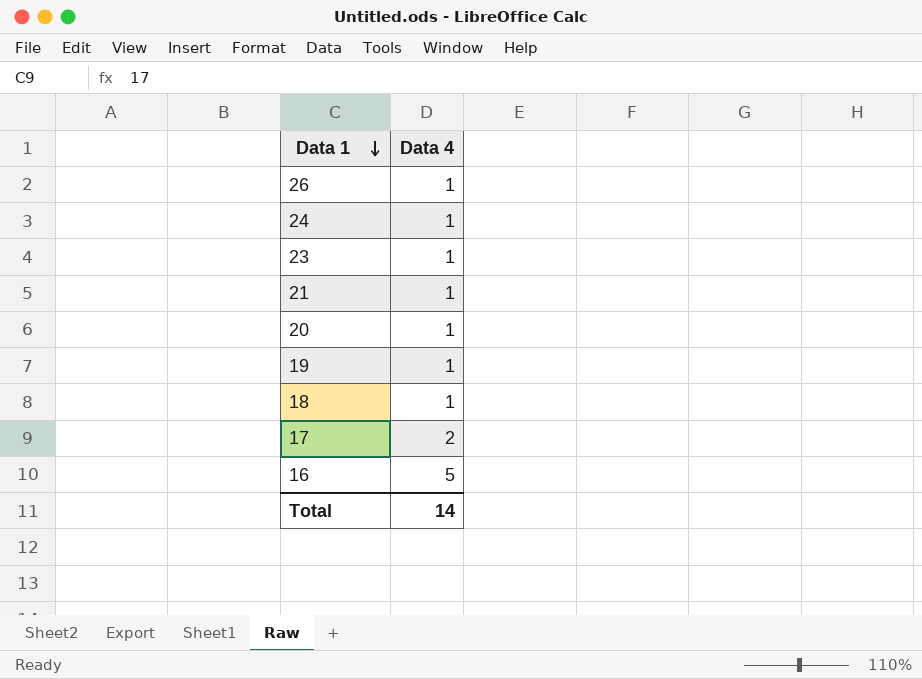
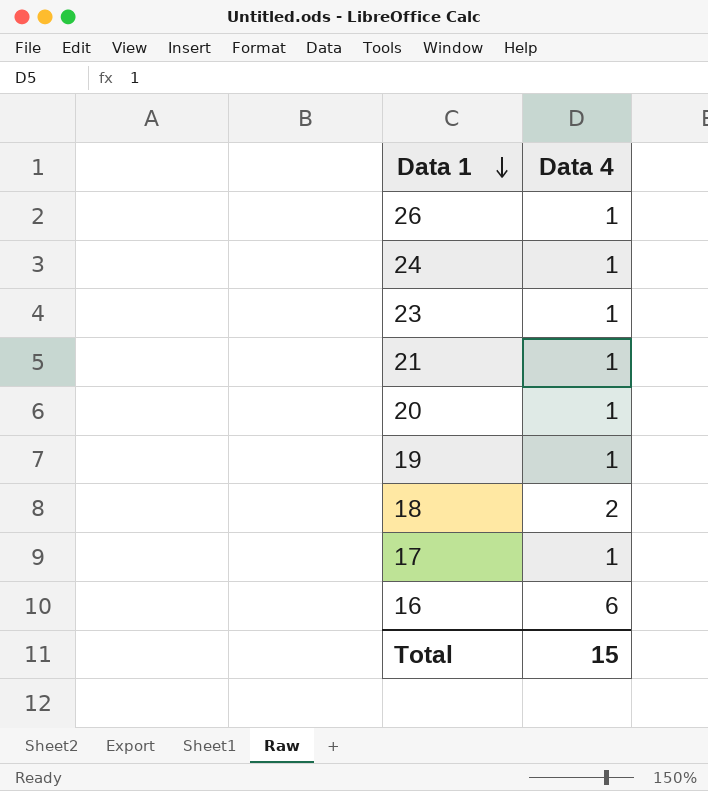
18 | Data 4: 1 -> 2
17 | Data 4: 2 -> 1
16 | Data 4: 5 -> 6
Total | Data 4: 14 -> 15

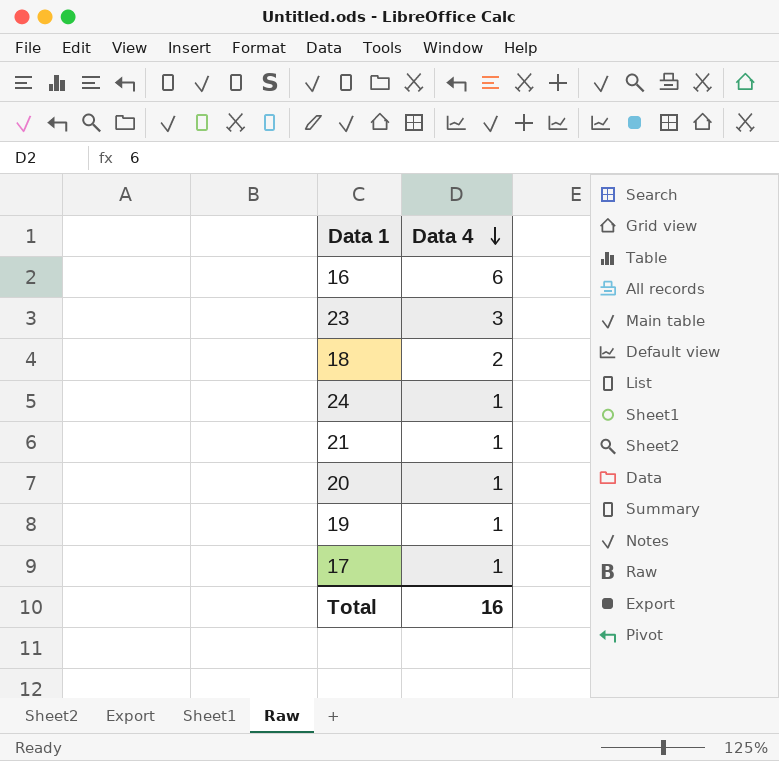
row order: Data 1 descending -> Data 4 descending
row 26: 1 -> none
23 | Data 4: 1 -> 3
Total | Data 4: 15 -> 16

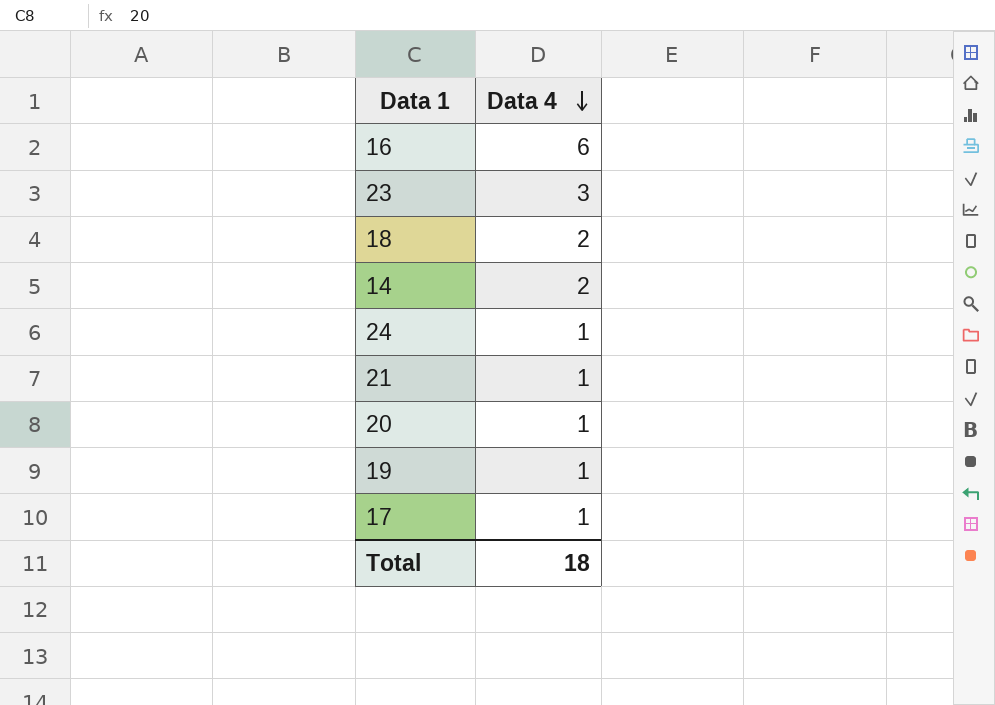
row 14: none -> 2
Total | Data 4: 16 -> 18

